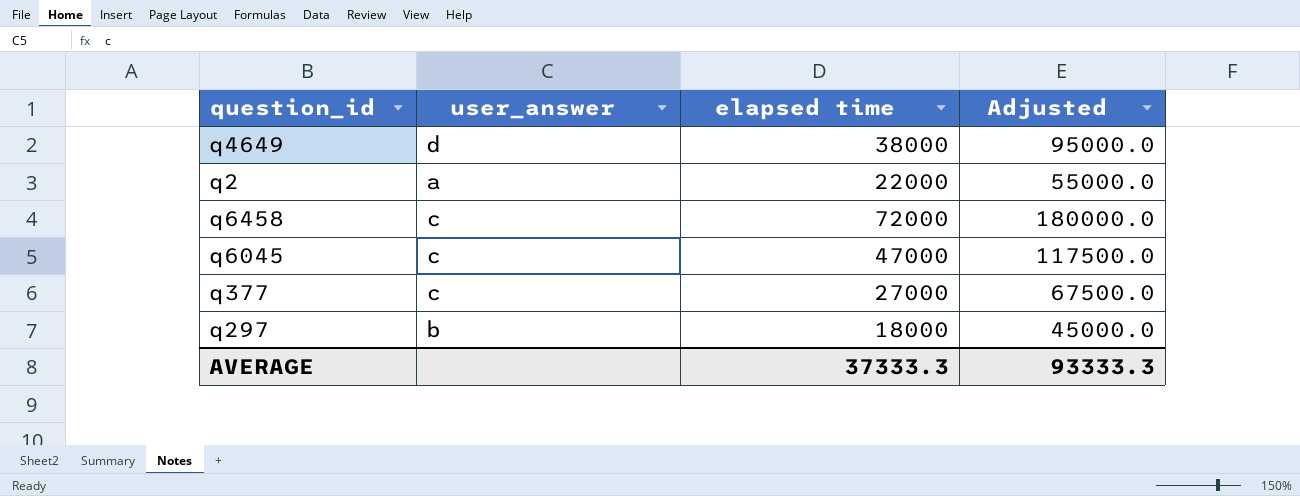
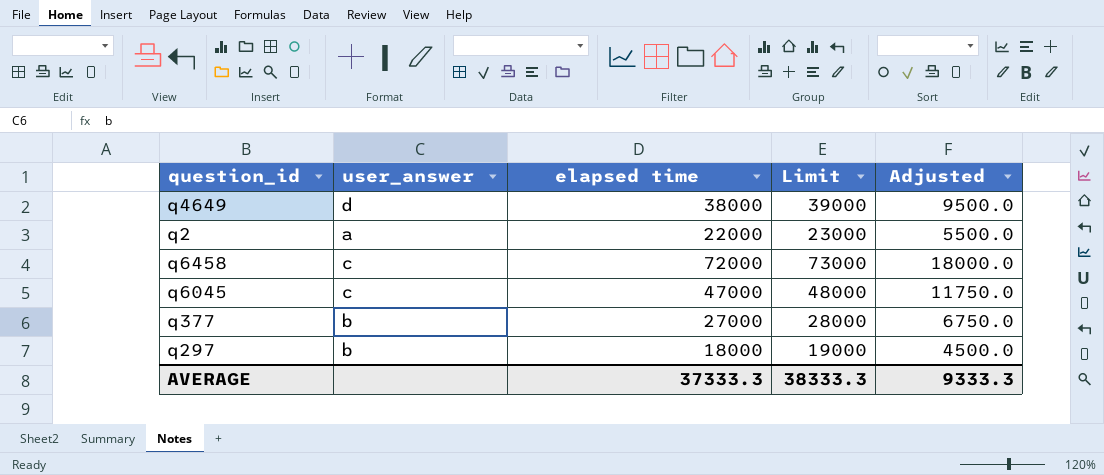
column Limit | formula: none -> [elapsed time] + 1000
column Adjusted | formula: [elapsed time] * 2.5 -> [elapsed time] * 0.25
q377 | user_answer: c -> b
AVERAGE | Adjusted: 93333.3 -> 9333.3

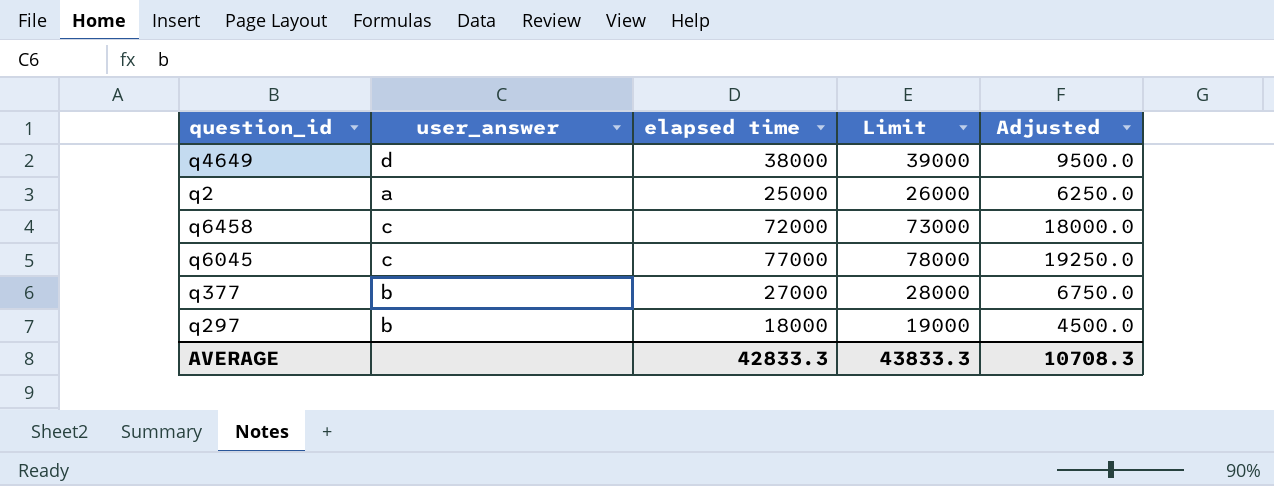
q2 | elapsed time: 22000 -> 25000
q2 | Limit: 23000 -> 26000
q2 | Adjusted: 5500.0 -> 6250.0
q6045 | elapsed time: 47000 -> 77000
q6045 | Limit: 48000 -> 78000
q6045 | Adjusted: 11750.0 -> 19250.0
AVERAGE | elapsed time: 37333.3 -> 42833.3
AVERAGE | Limit: 38333.3 -> 43833.3
AVERAGE | Adjusted: 9333.3 -> 10708.3

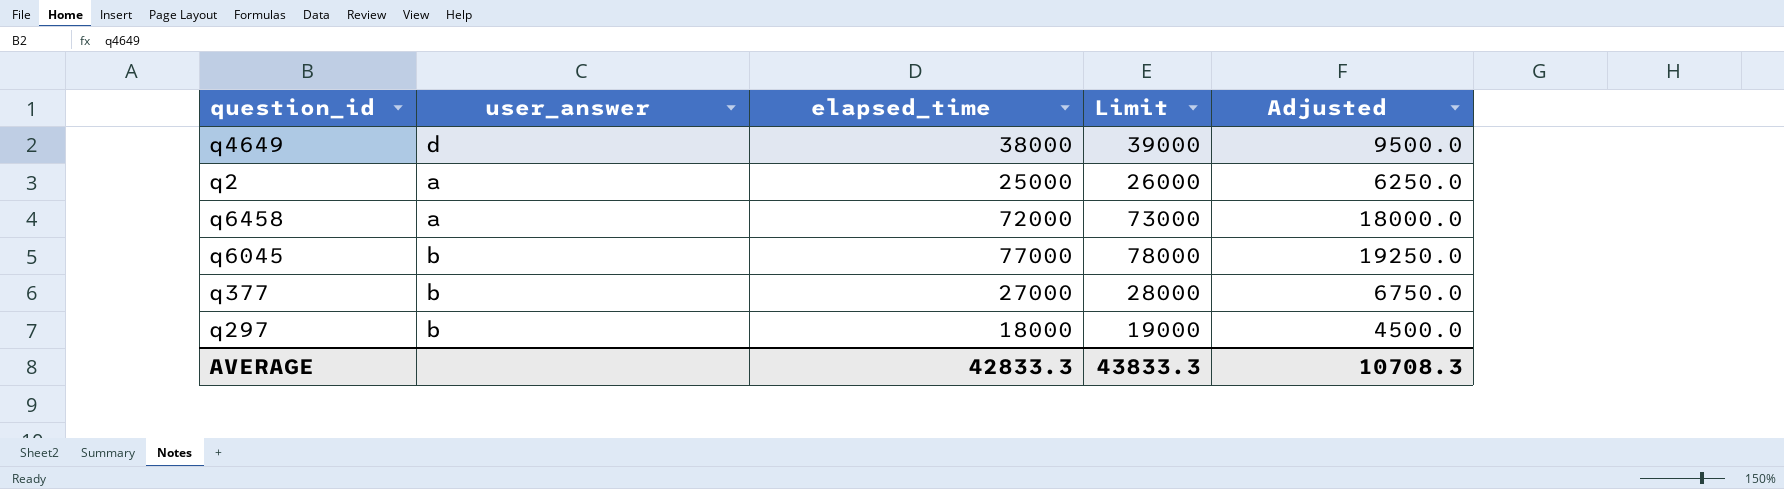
column name: elapsed time -> elapsed_time
q6458 | user_answer: c -> a
q6045 | user_answer: c -> b

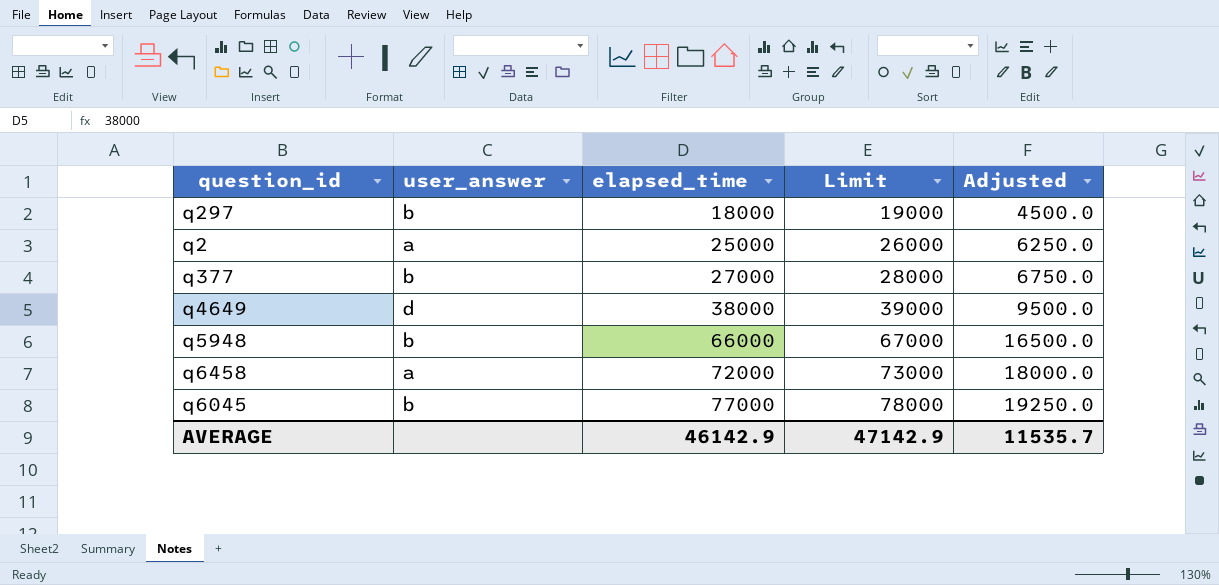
row order: none -> elapsed_time ascending
row q5948: none -> b | 66000 | 67000 | 16500.0
AVERAGE | elapsed_time: 42833.3 -> 46142.9
AVERAGE | Limit: 43833.3 -> 47142.9
AVERAGE | Adjusted: 10708.3 -> 11535.7

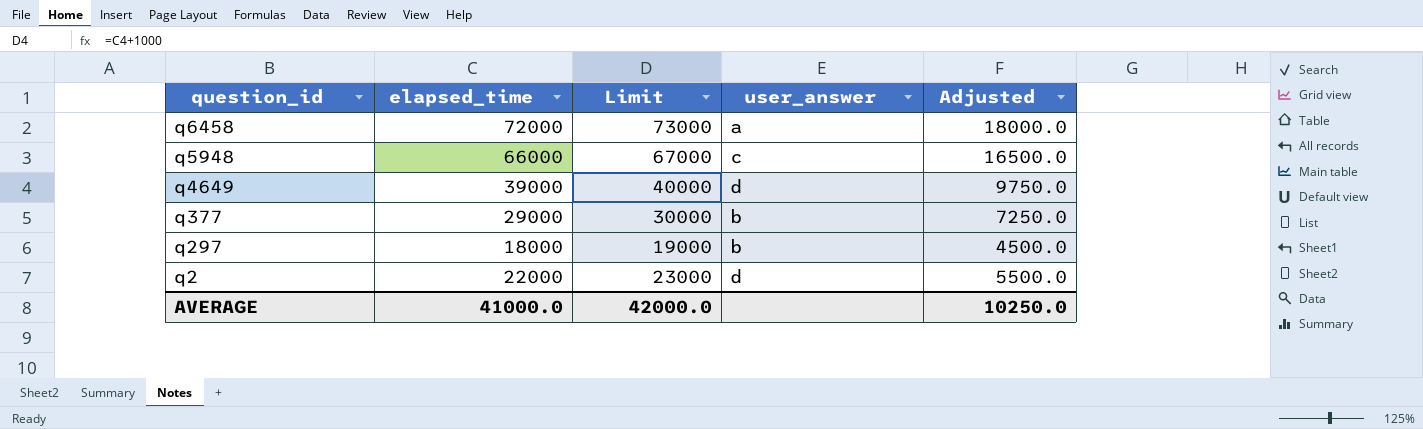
row order: elapsed_time ascending -> question_id descending
column user_answer | position: 2 -> 4
row q6045: b | 77000 | 78000 | 19250.0 -> none
q5948 | user_answer: b -> c
q4649 | elapsed_time: 38000 -> 39000
q4649 | Limit: 39000 -> 40000
q4649 | Adjusted: 9500.0 -> 9750.0
q377 | elapsed_time: 27000 -> 29000
q377 | Limit: 28000 -> 30000
q377 | Adjusted: 6750.0 -> 7250.0
q2 | elapsed_time: 25000 -> 22000
q2 | Limit: 26000 -> 23000
q2 | user_answer: a -> d
q2 | Adjusted: 6250.0 -> 5500.0
AVERAGE | elapsed_time: 46142.9 -> 41000.0
AVERAGE | Limit: 47142.9 -> 42000.0
AVERAGE | Adjusted: 11535.7 -> 10250.0

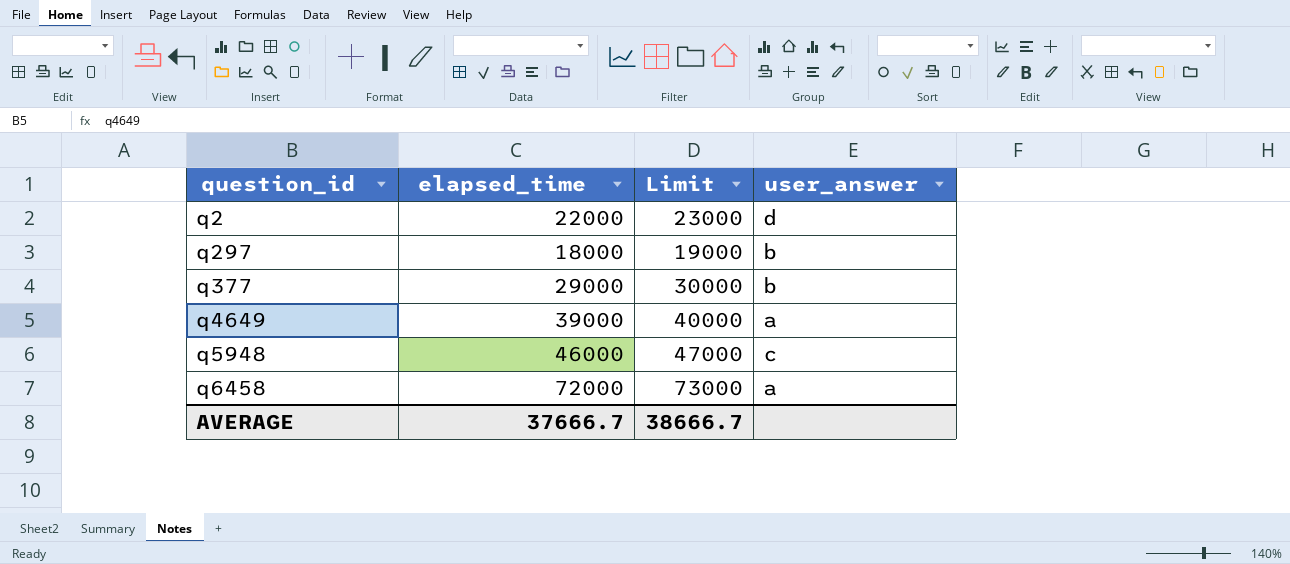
row order: question_id descending -> question_id ascending
column Adjusted | formula: [elapsed_time] * 0.25 -> none
q4649 | user_answer: d -> a
q5948 | elapsed_time: 66000 -> 46000
q5948 | Limit: 67000 -> 47000
AVERAGE | elapsed_time: 41000.0 -> 37666.7
AVERAGE | Limit: 42000.0 -> 38666.7

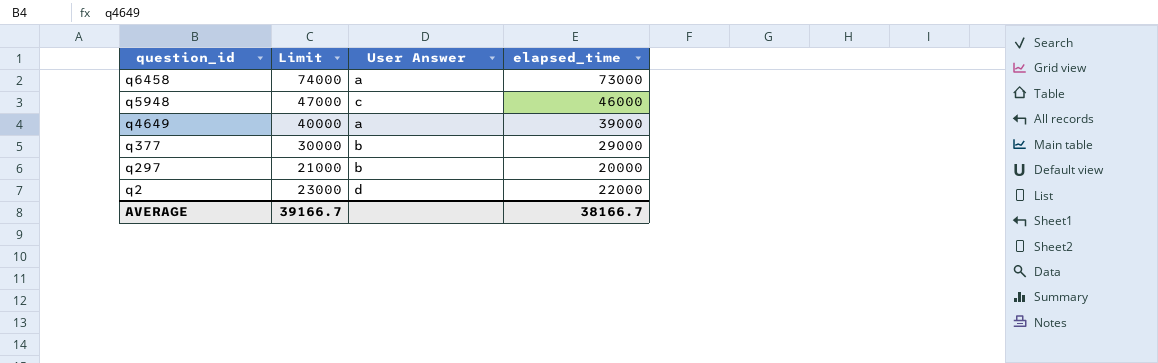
row order: question_id ascending -> question_id descending
column name: user_answer -> User Answer
column elapsed_time | position: 2 -> 4
q6458 | Limit: 73000 -> 74000
q6458 | elapsed_time: 72000 -> 73000
q297 | Limit: 19000 -> 21000
q297 | elapsed_time: 18000 -> 20000
AVERAGE | Limit: 38666.7 -> 39166.7
AVERAGE | elapsed_time: 37666.7 -> 38166.7

